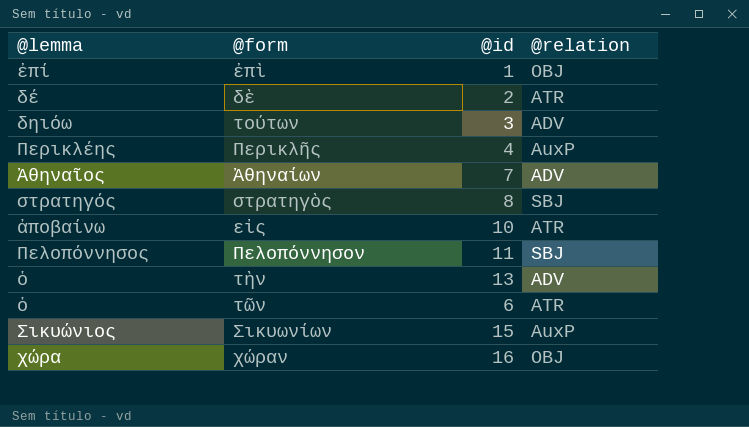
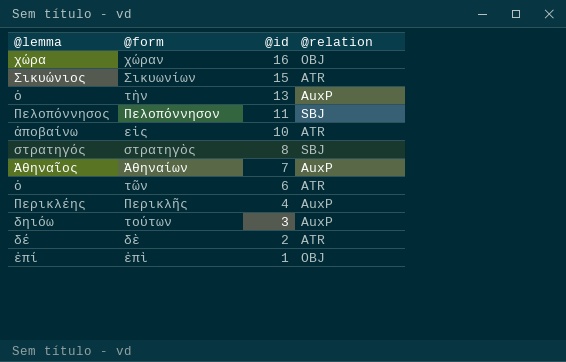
row order: none -> @id descending
Σικυωνίων | @relation: AuxP -> ATR
τὴν | @relation: ADV -> AuxP
Ἀθηναίων | @relation: ADV -> AuxP
τούτων | @relation: ADV -> AuxP

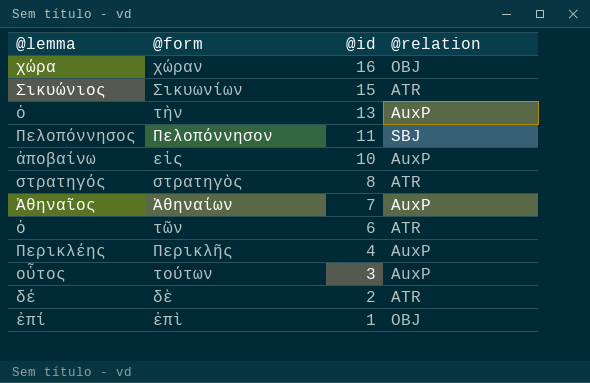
εἰς | @relation: ATR -> AuxP
στρατηγὸς | @relation: SBJ -> ATR
τούτων | @lemma: δηιόω -> οὗτος

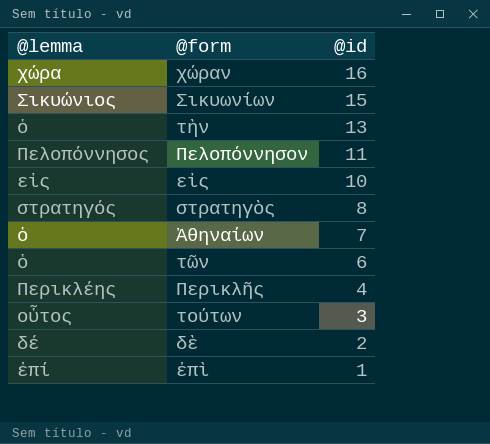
column @relation | position: 4 -> none
εἰς | @lemma: ἀποβαίνω -> εἰς
Ἀθηναίων | @lemma: Ἀθηναῖος -> ὁ

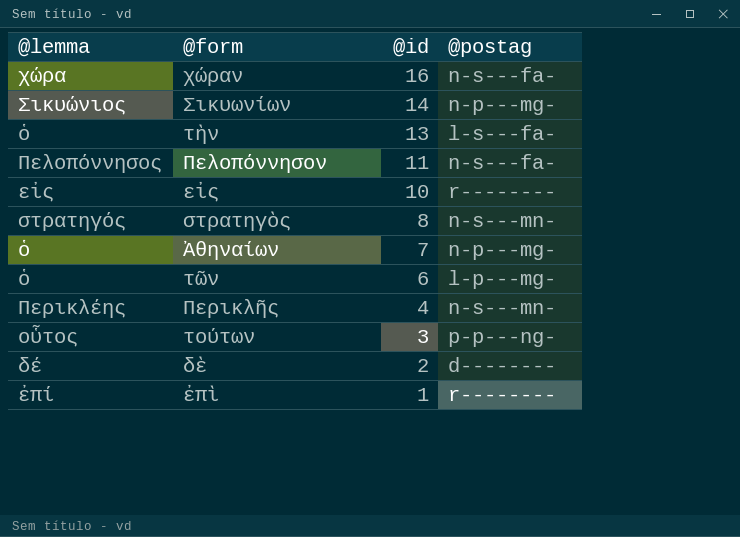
column @postag | position: none -> 4
Σικυωνίων | @id: 15 -> 14

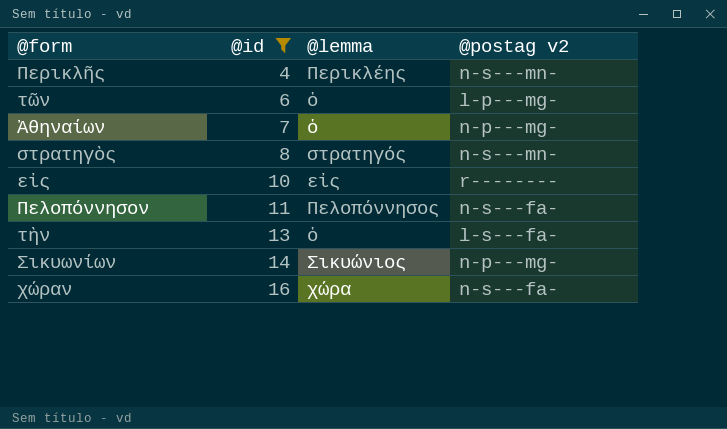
filter: none -> @id >= 4
row order: @id descending -> @id ascending
column @lemma | position: 1 -> 3
column name: @postag -> @postag v2

